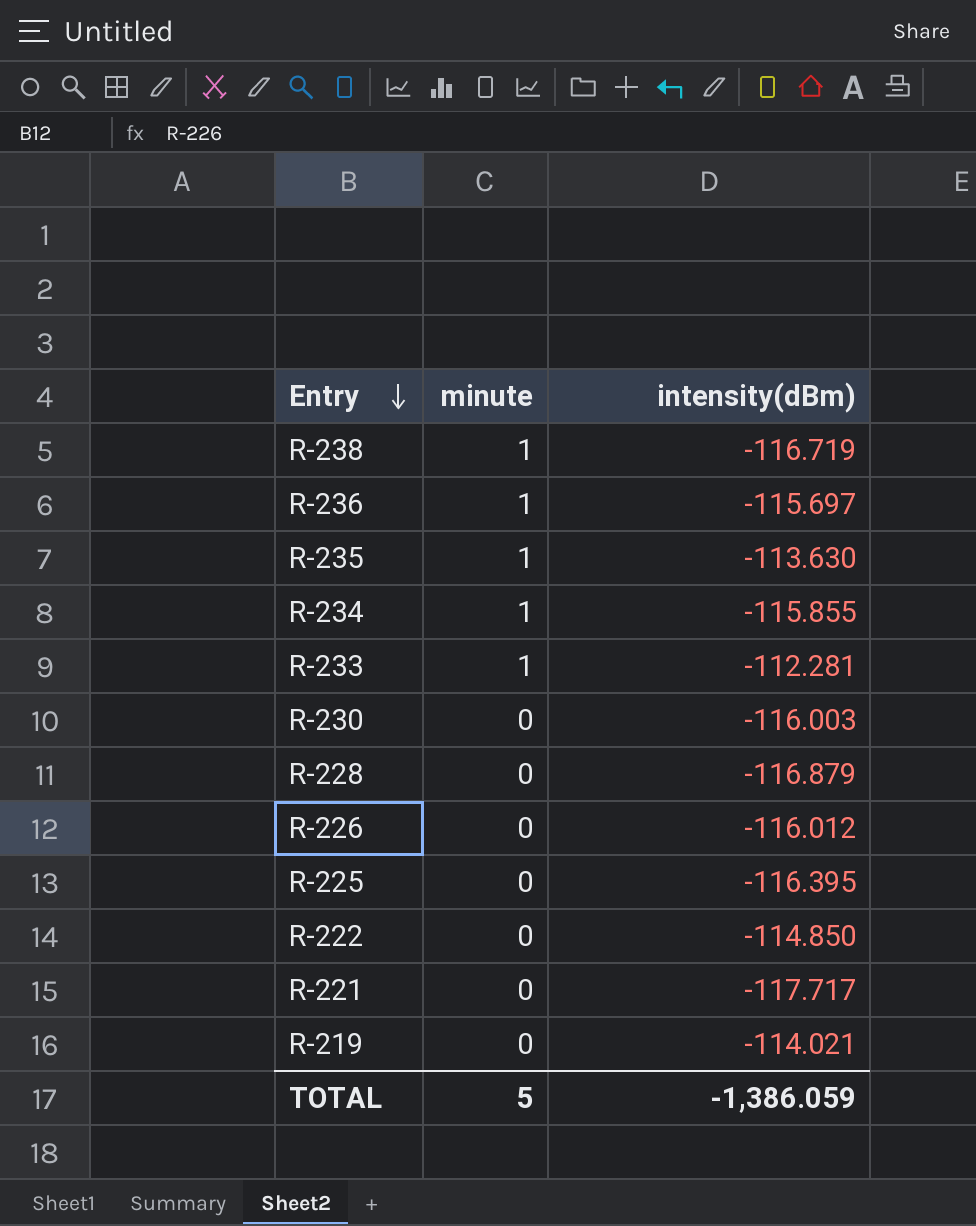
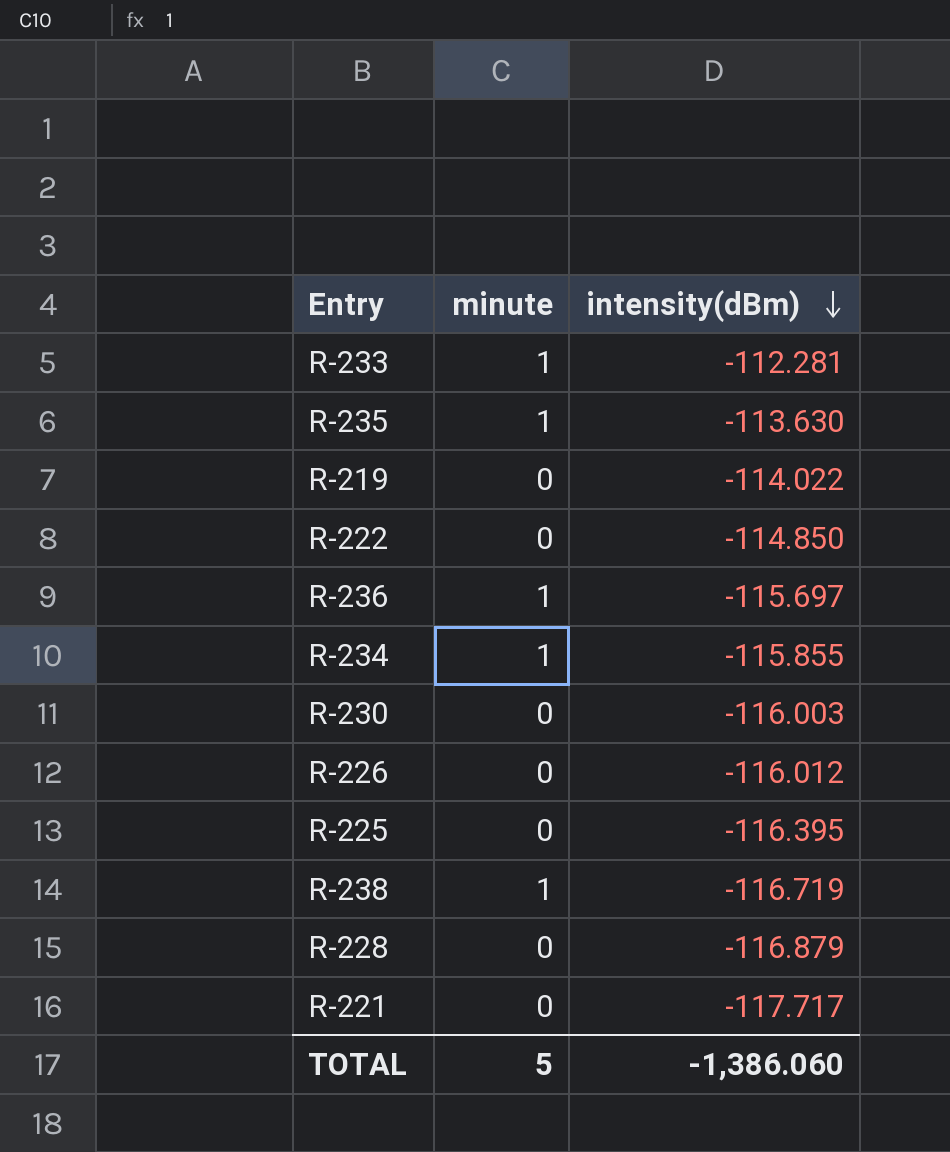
row order: Entry descending -> intensity(dBm) descending
R-219 | intensity(dBm): -114.021 -> -114.022
TOTAL | intensity(dBm): -1,386.059 -> -1,386.060

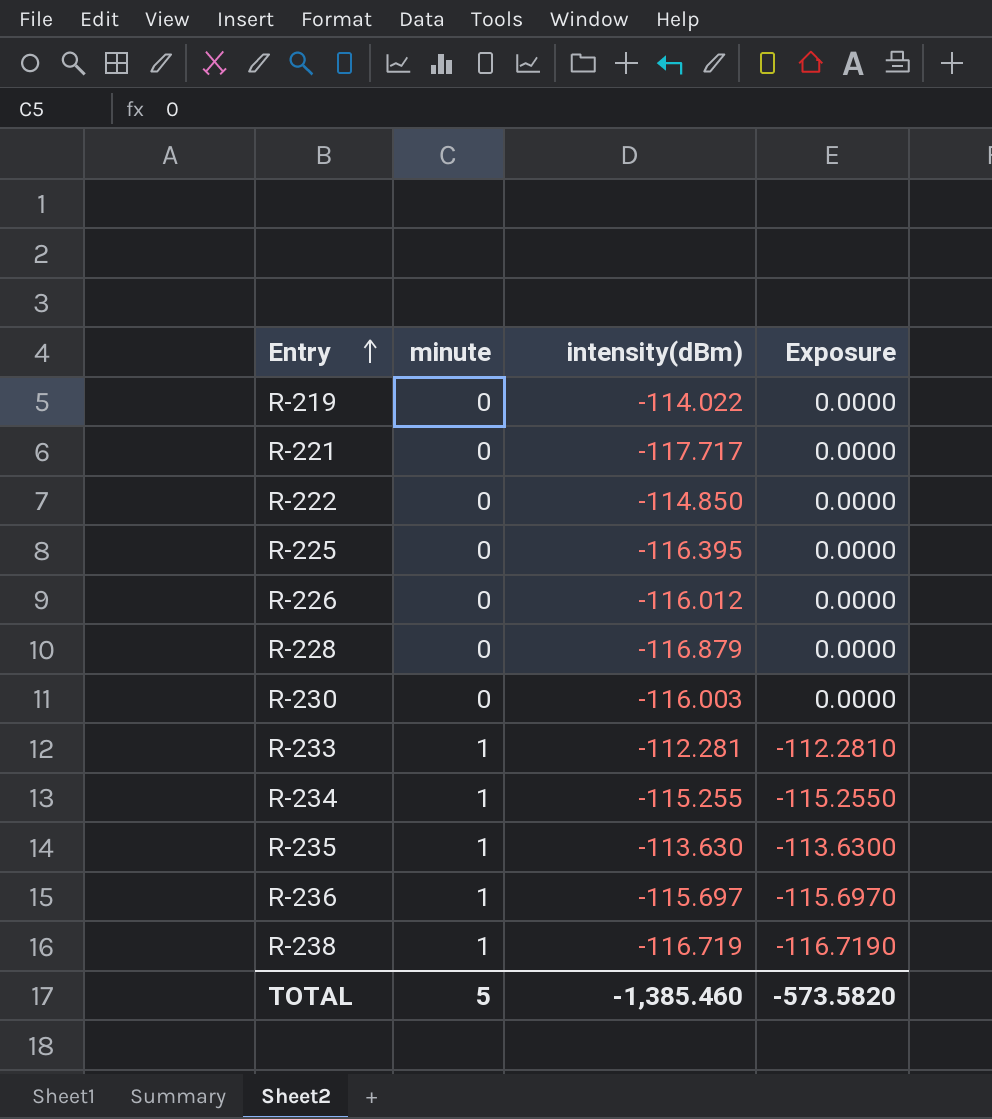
row order: intensity(dBm) descending -> Entry ascending
column Exposure | formula: none -> [minute] * [intensity(dBm)]
R-234 | intensity(dBm): -115.855 -> -115.255
TOTAL | intensity(dBm): -1,386.060 -> -1,385.460

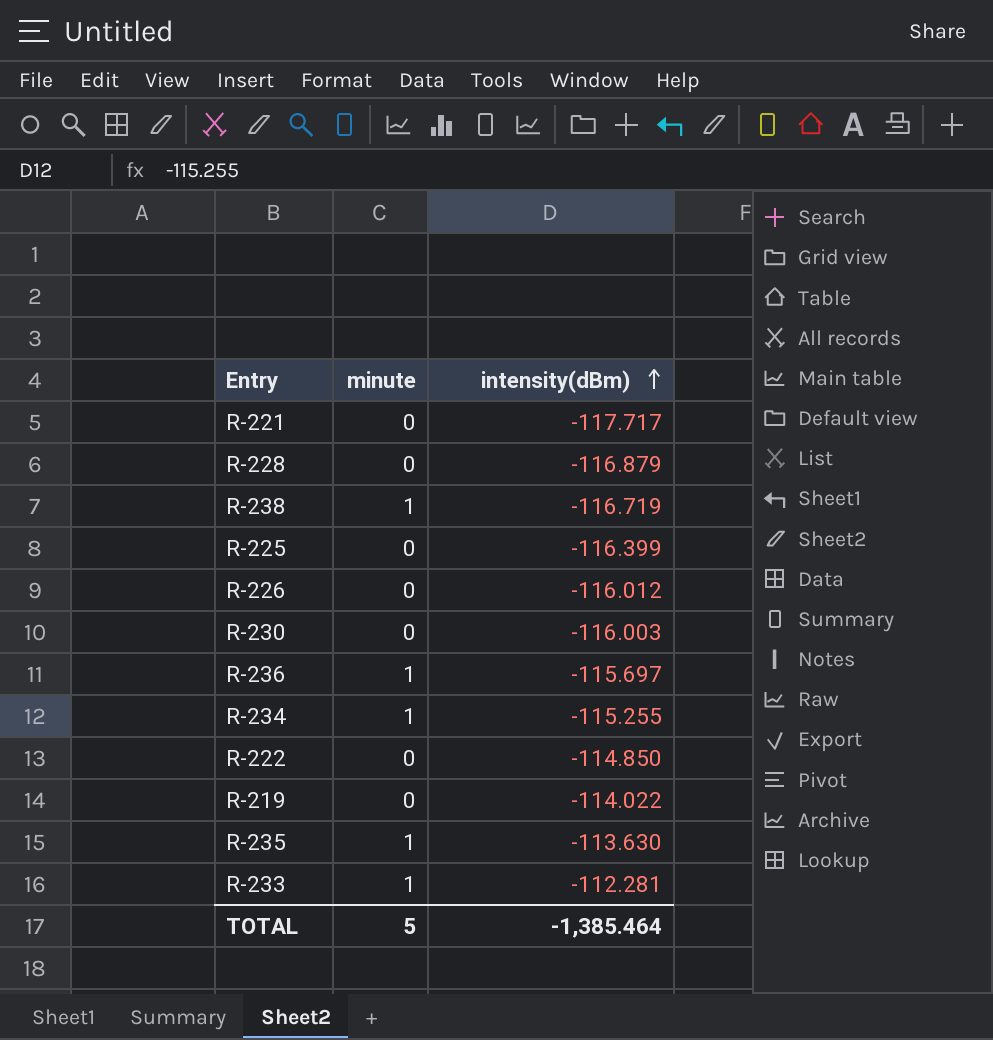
row order: Entry ascending -> intensity(dBm) ascending
column Exposure | formula: [minute] * [intensity(dBm)] -> none
R-225 | intensity(dBm): -116.395 -> -116.399
TOTAL | intensity(dBm): -1,385.460 -> -1,385.464

